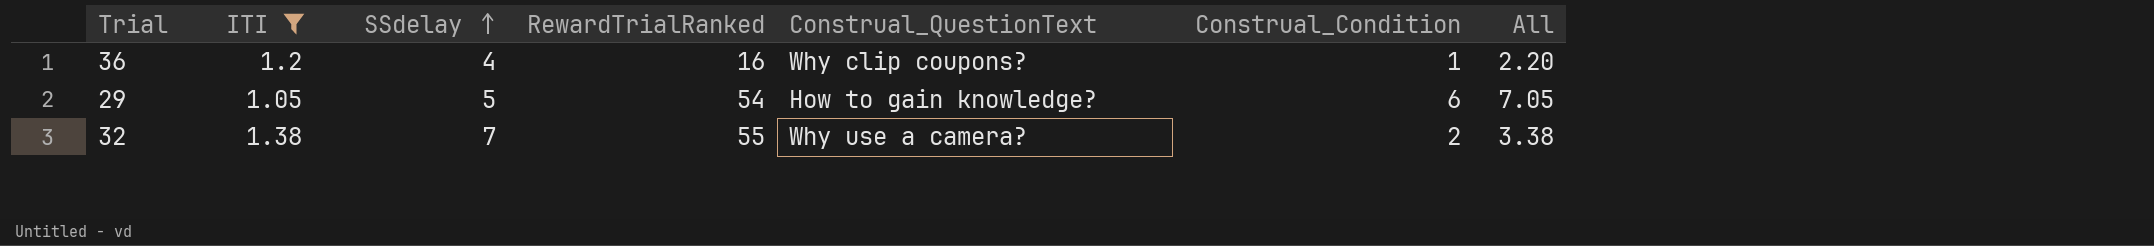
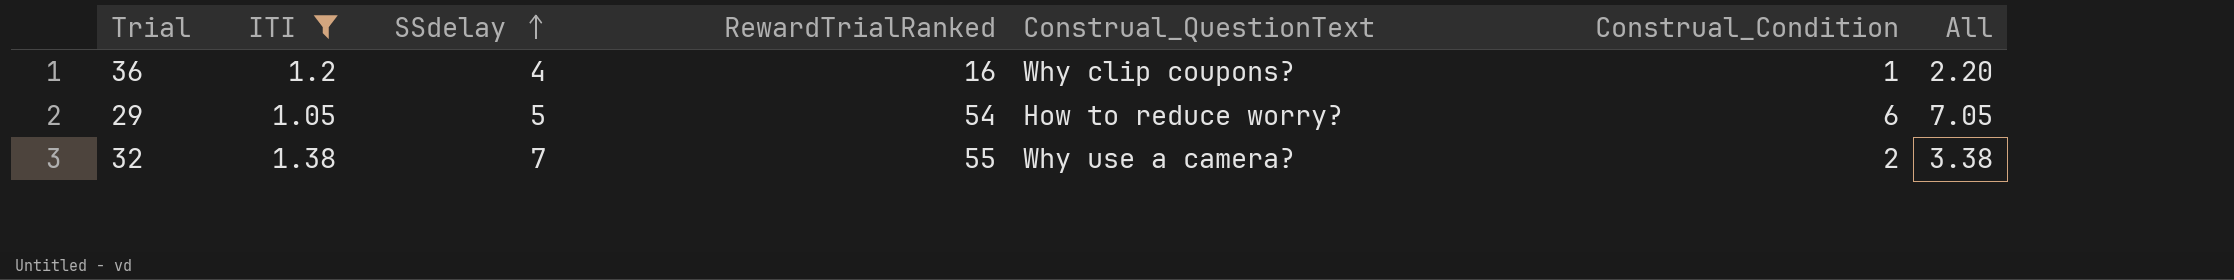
29 | Construal_QuestionText: How to gain knowledge? -> How to reduce worry?

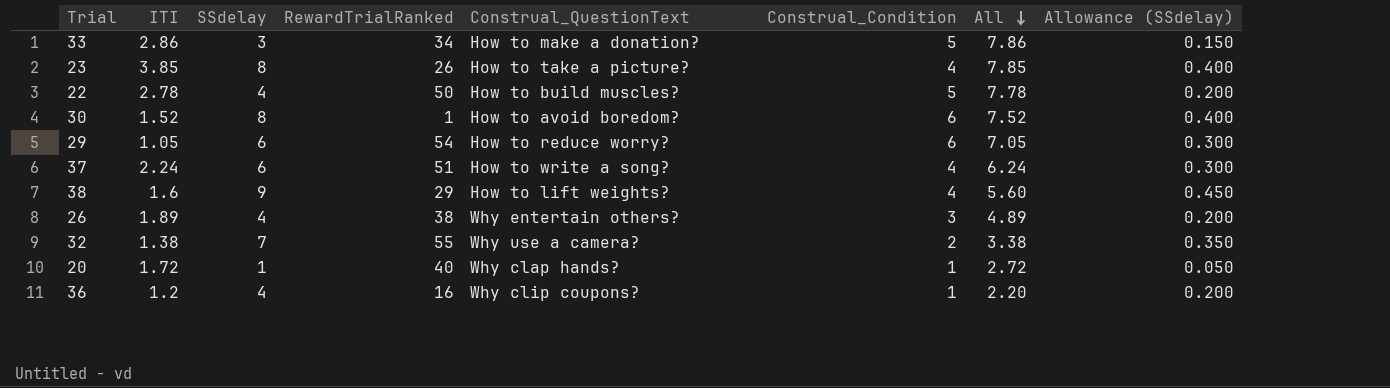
filter: ITI <= 1.38 -> none
row order: SSdelay ascending -> All descending
column Allowance (SSdelay) | formula: none -> [SSdelay] * 0.05
29 | SSdelay: 5 -> 6

